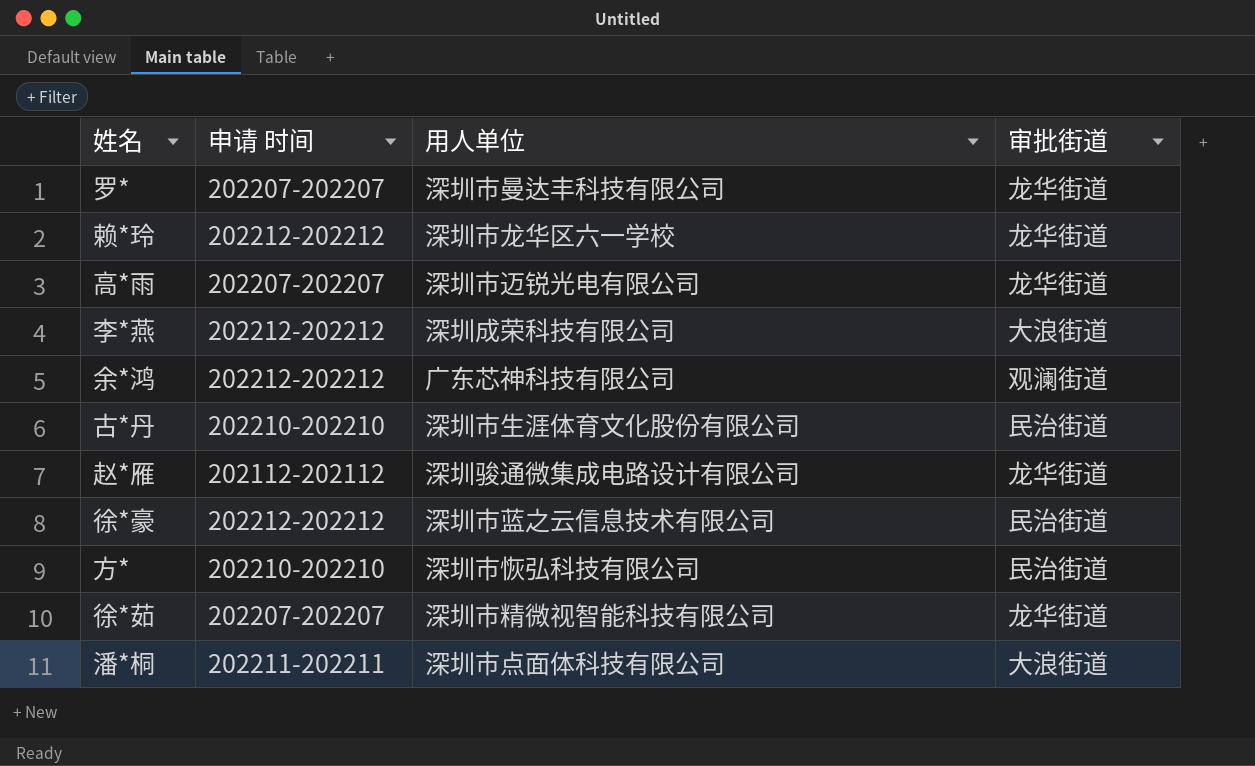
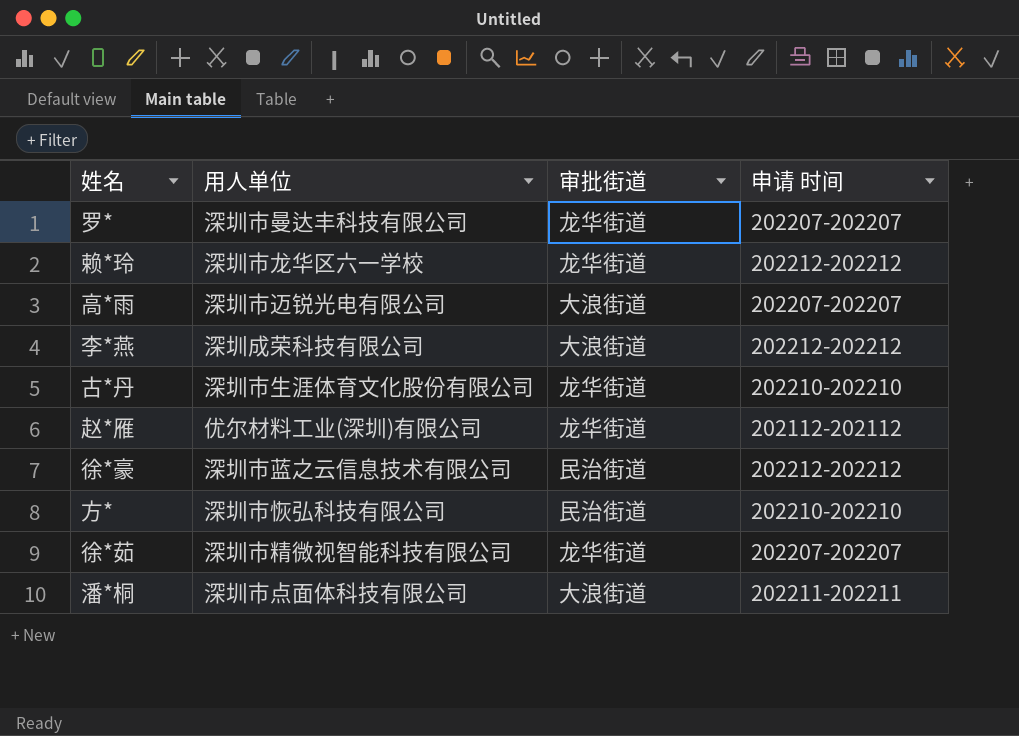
column 申请 时间 | position: 2 -> 4
row 余*鸿: 202212-202212 | 广东芯神科技有限公司 | 观澜街道 -> none
高*雨 | 审批街道: 龙华街道 -> 大浪街道
古*丹 | 审批街道: 民治街道 -> 龙华街道
赵*雁 | 用人单位: 深圳骏通微集成电路设计有限公司 -> 优尔材料工业(深圳)有限公司

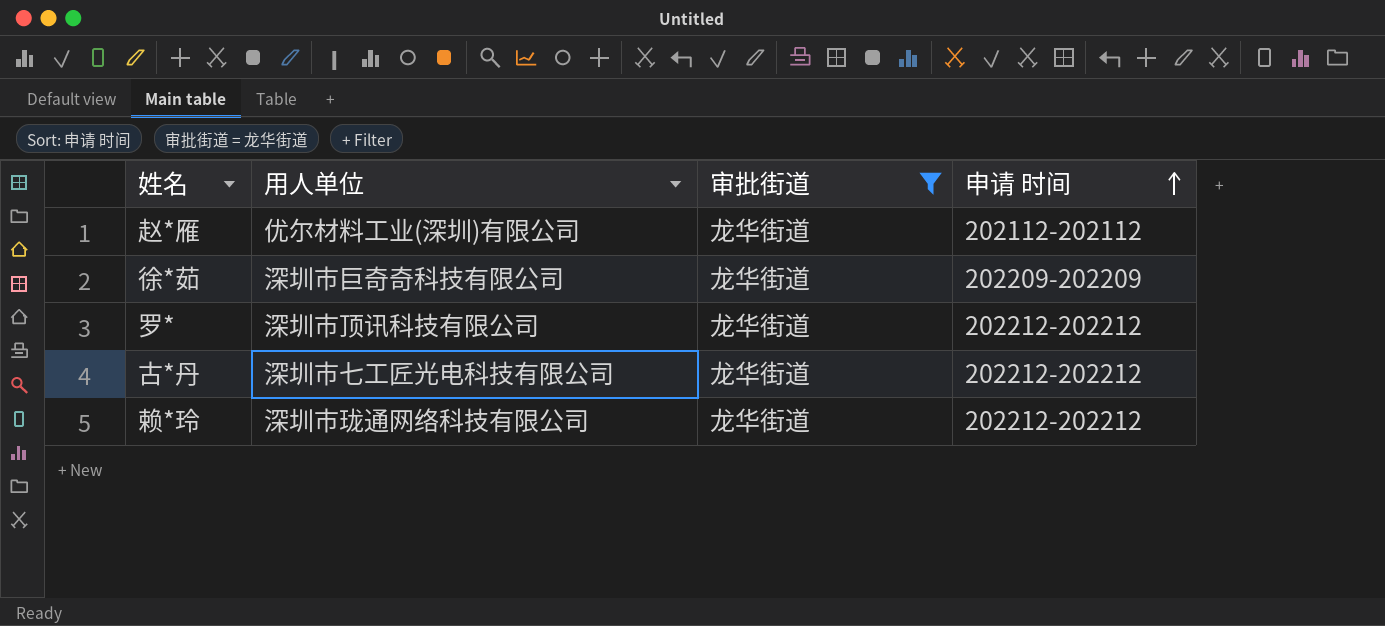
filter: none -> 审批街道 = 龙华街道
row order: none -> 申请 时间 ascending
徐*茹 | 用人单位: 深圳市精微视智能科技有限公司 -> 深圳市巨奇奇科技有限公司
徐*茹 | 申请 时间: 202207-202207 -> 202209-202209
罗* | 用人单位: 深圳市曼达丰科技有限公司 -> 深圳市顶讯科技有限公司
罗* | 申请 时间: 202207-202207 -> 202212-202212
古*丹 | 用人单位: 深圳市生涯体育文化股份有限公司 -> 深圳市七工匠光电科技有限公司
古*丹 | 申请 时间: 202210-202210 -> 202212-202212
赖*玲 | 用人单位: 深圳市龙华区六一学校 -> 深圳市珑通网络科技有限公司

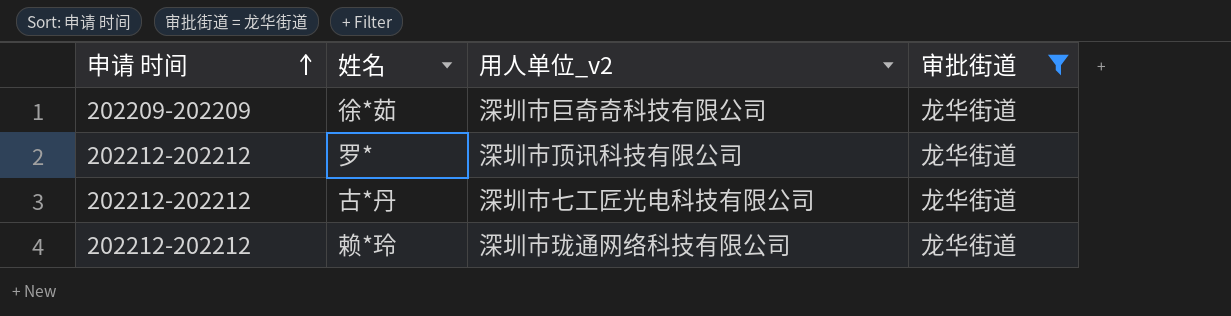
column 申请 时间 | position: 4 -> 1
column name: 用人单位 -> 用人单位_v2
row 赵*雁: 优尔材料工业(深圳)有限公司 | 龙华街道 | 202112-202112 -> none

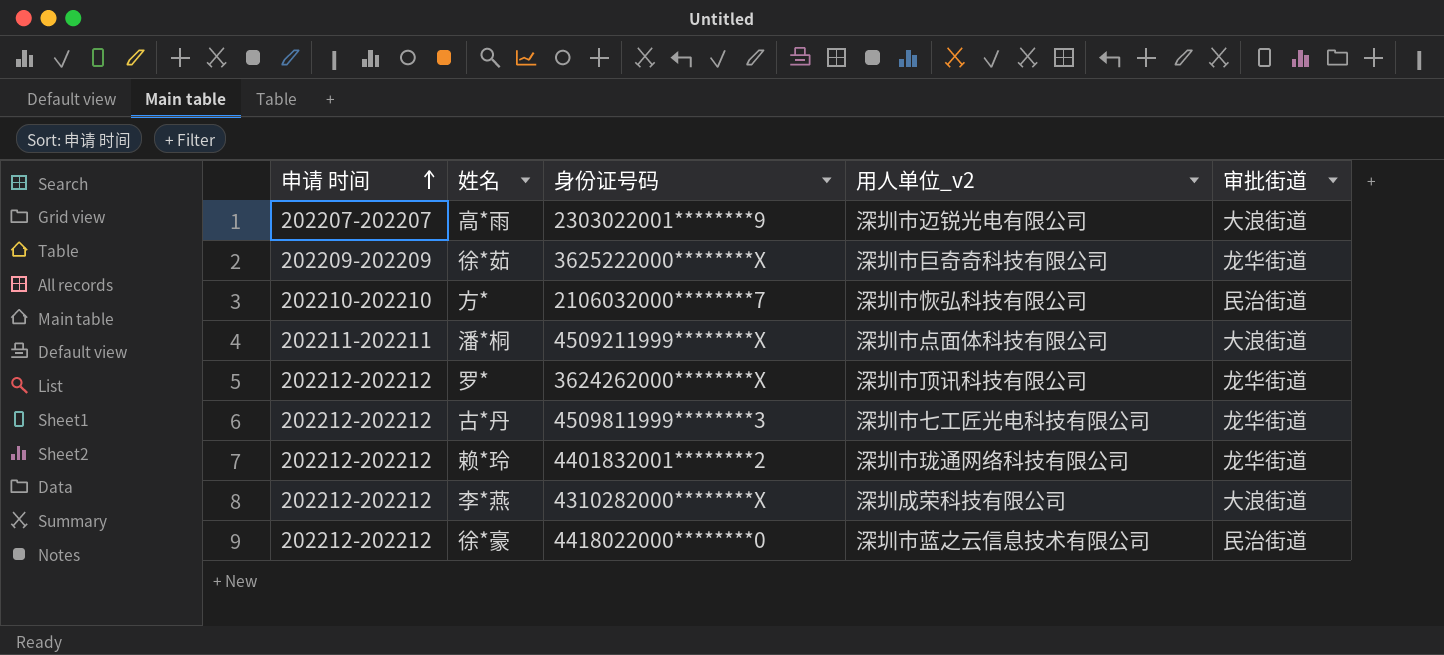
filter: 审批街道 = 龙华街道 -> none
column 身份证号码 | position: none -> 3

